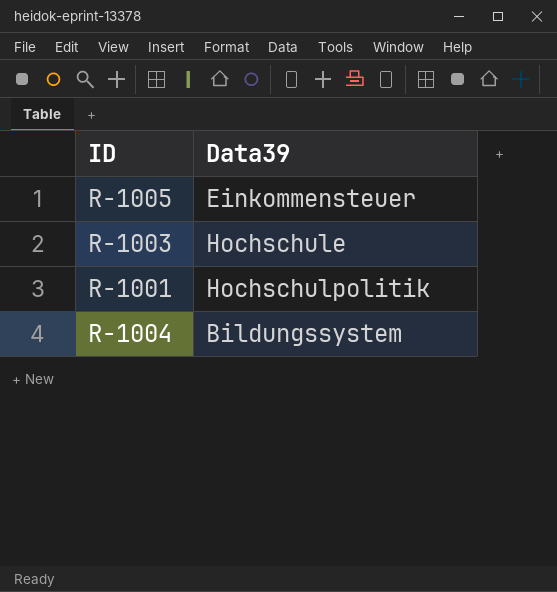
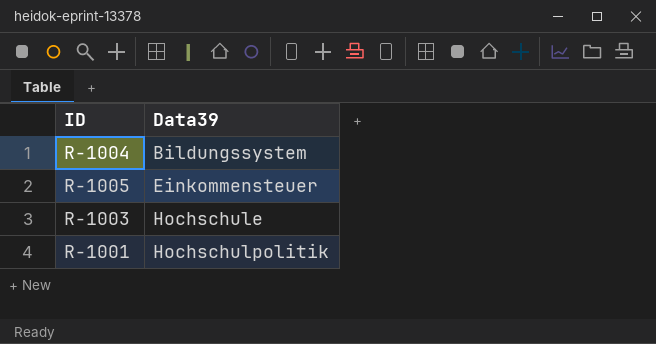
row order: none -> Data39 ascending

